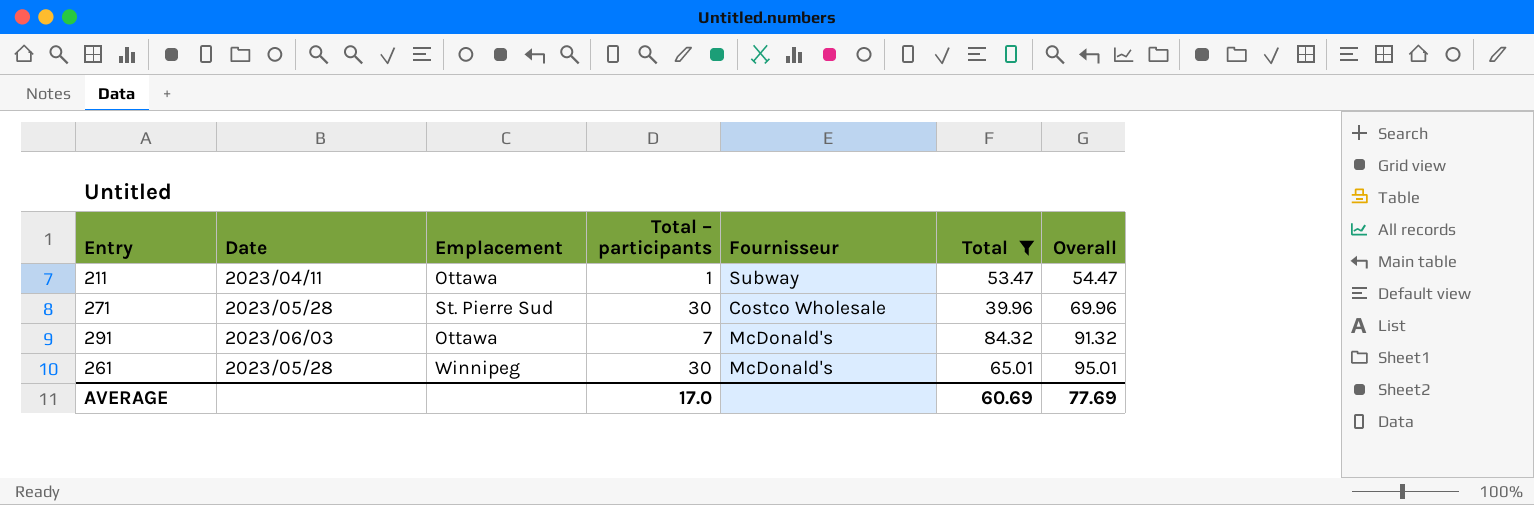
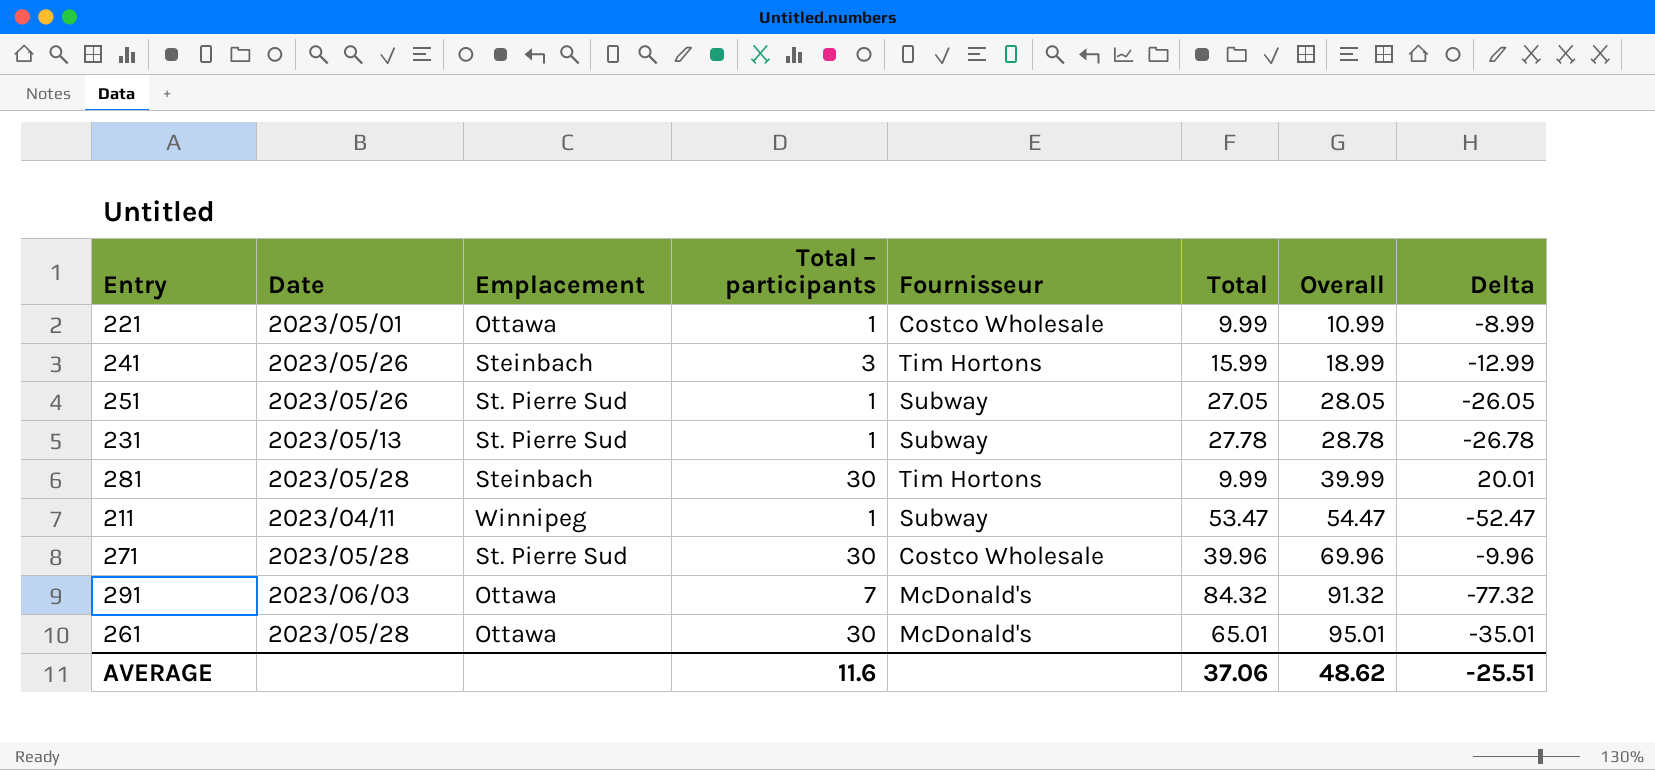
filter: Total >= 39.96 -> none
column Delta | formula: none -> [Total – participants] - [Total]
211 | Emplacement: Ottawa -> Winnipeg
261 | Emplacement: Winnipeg -> Ottawa
AVERAGE | Total – participants: 17.0 -> 11.6
AVERAGE | Total: 60.69 -> 37.06
AVERAGE | Overall: 77.69 -> 48.62

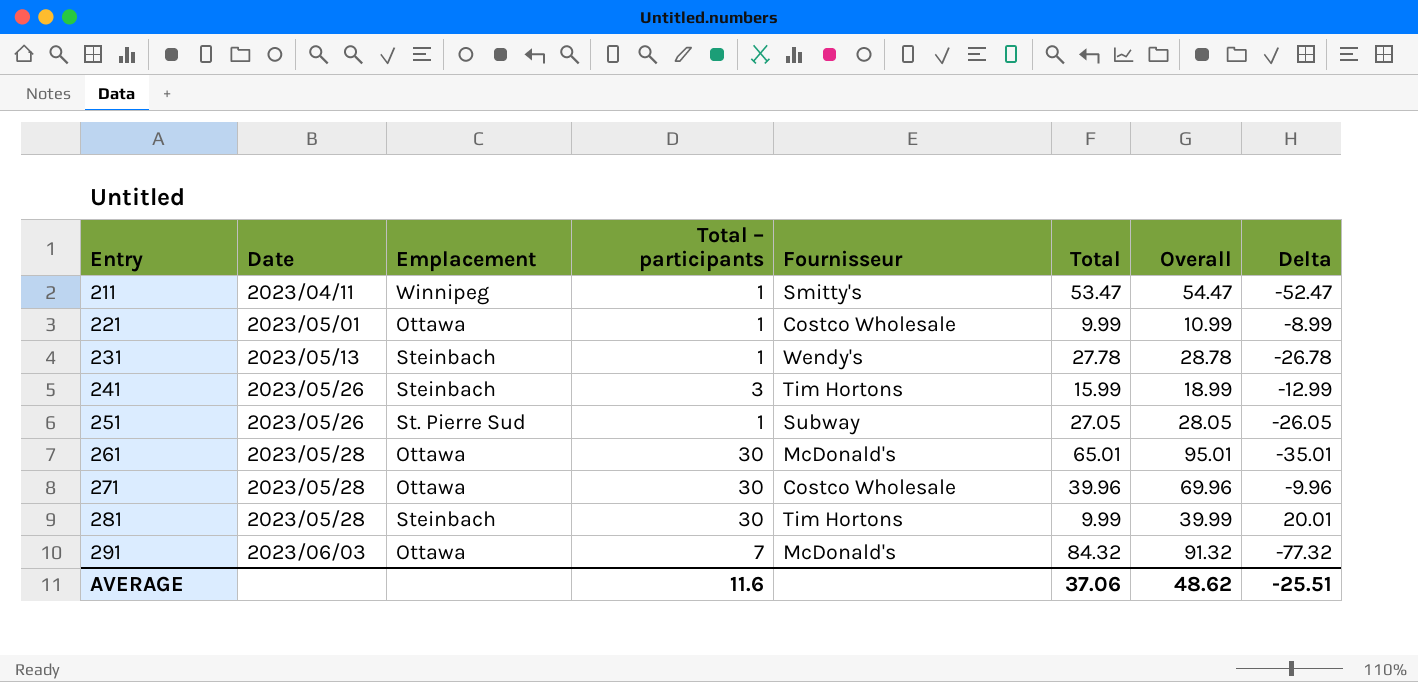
row order: Overall ascending -> Entry ascending
211 | Fournisseur: Subway -> Smitty's
231 | Emplacement: St. Pierre Sud -> Steinbach
231 | Fournisseur: Subway -> Wendy's
271 | Emplacement: St. Pierre Sud -> Ottawa

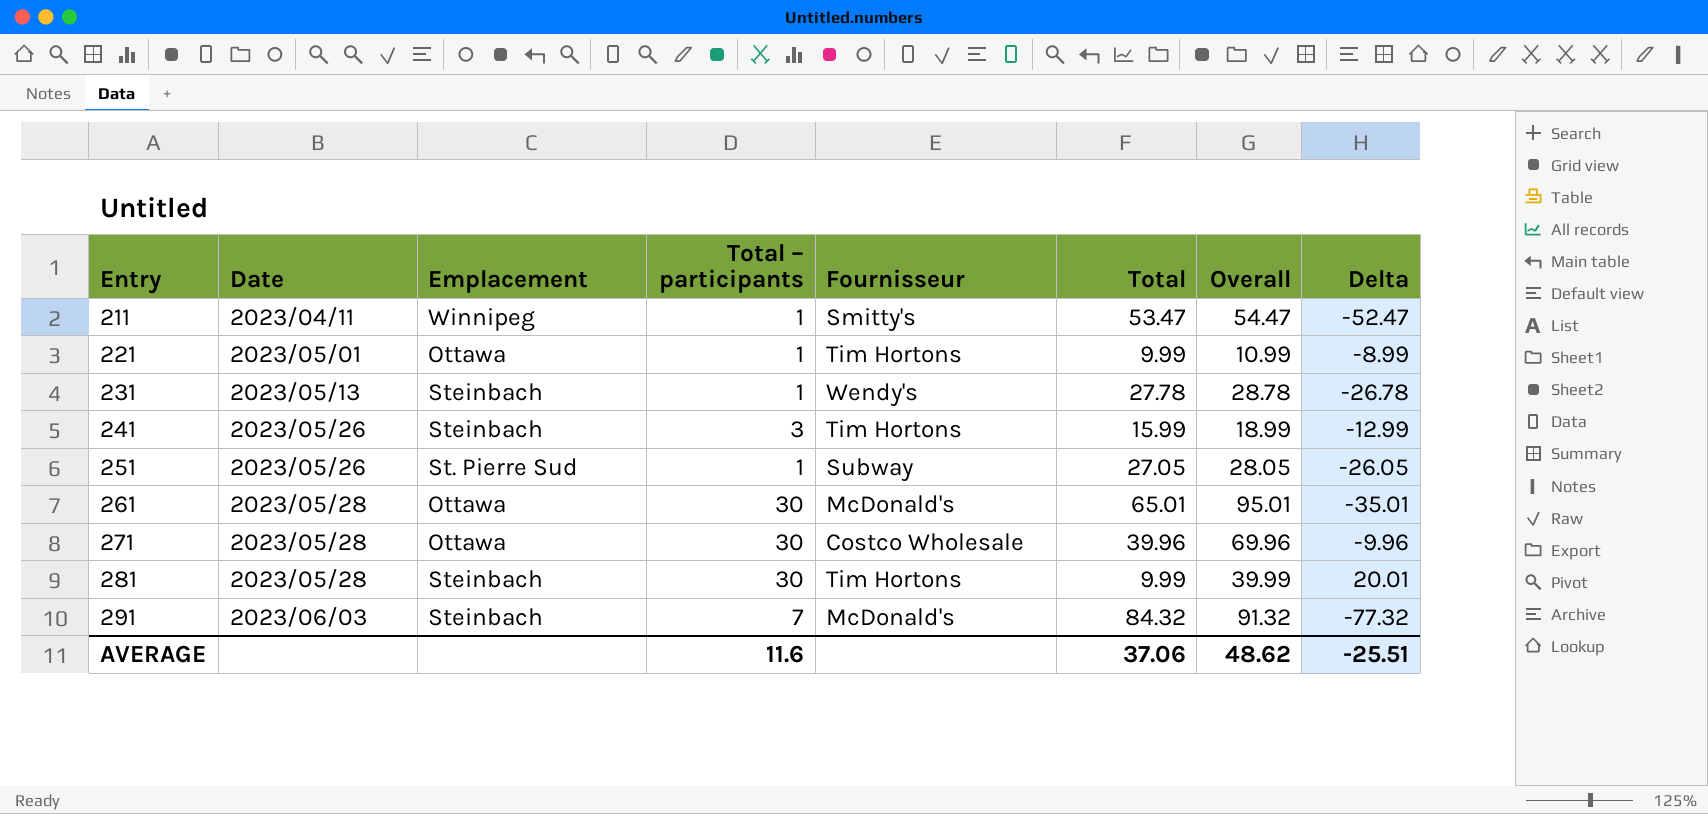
221 | Fournisseur: Costco Wholesale -> Tim Hortons
291 | Emplacement: Ottawa -> Steinbach

